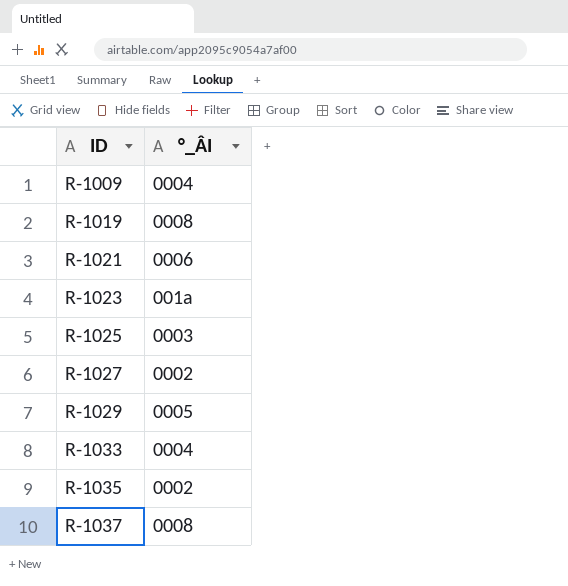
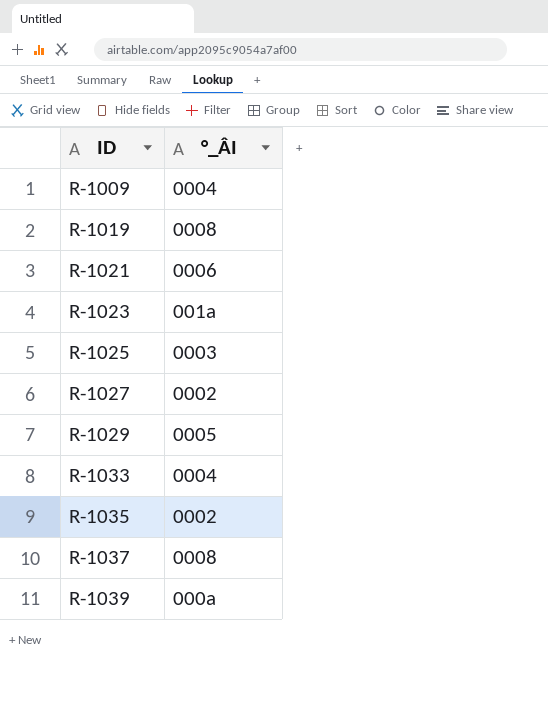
row R-1039: none -> 000a

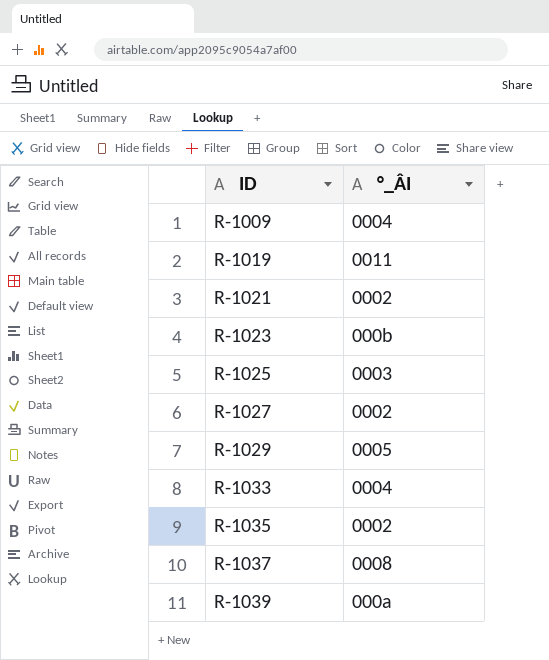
R-1019 | °_ÂI: 0008 -> 0011
R-1021 | °_ÂI: 0006 -> 0002
R-1023 | °_ÂI: 001a -> 000b

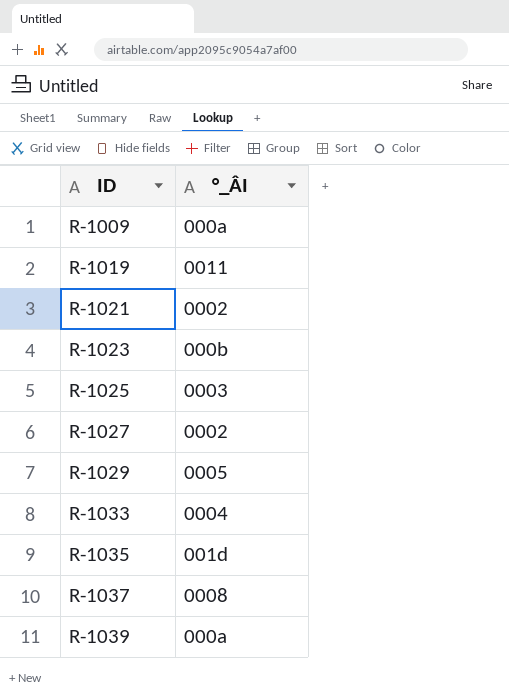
R-1009 | °_ÂI: 0004 -> 000a
R-1035 | °_ÂI: 0002 -> 001d

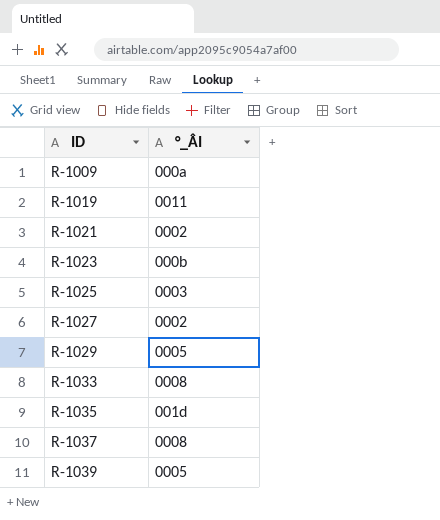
R-1033 | °_ÂI: 0004 -> 0008
R-1039 | °_ÂI: 000a -> 0005

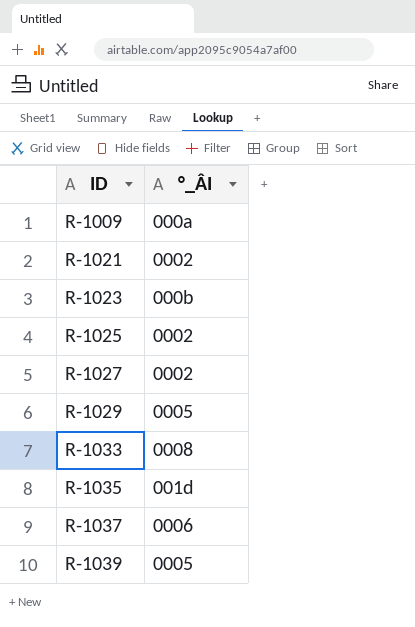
row R-1019: 0011 -> none
R-1025 | °_ÂI: 0003 -> 0002
R-1037 | °_ÂI: 0008 -> 0006

